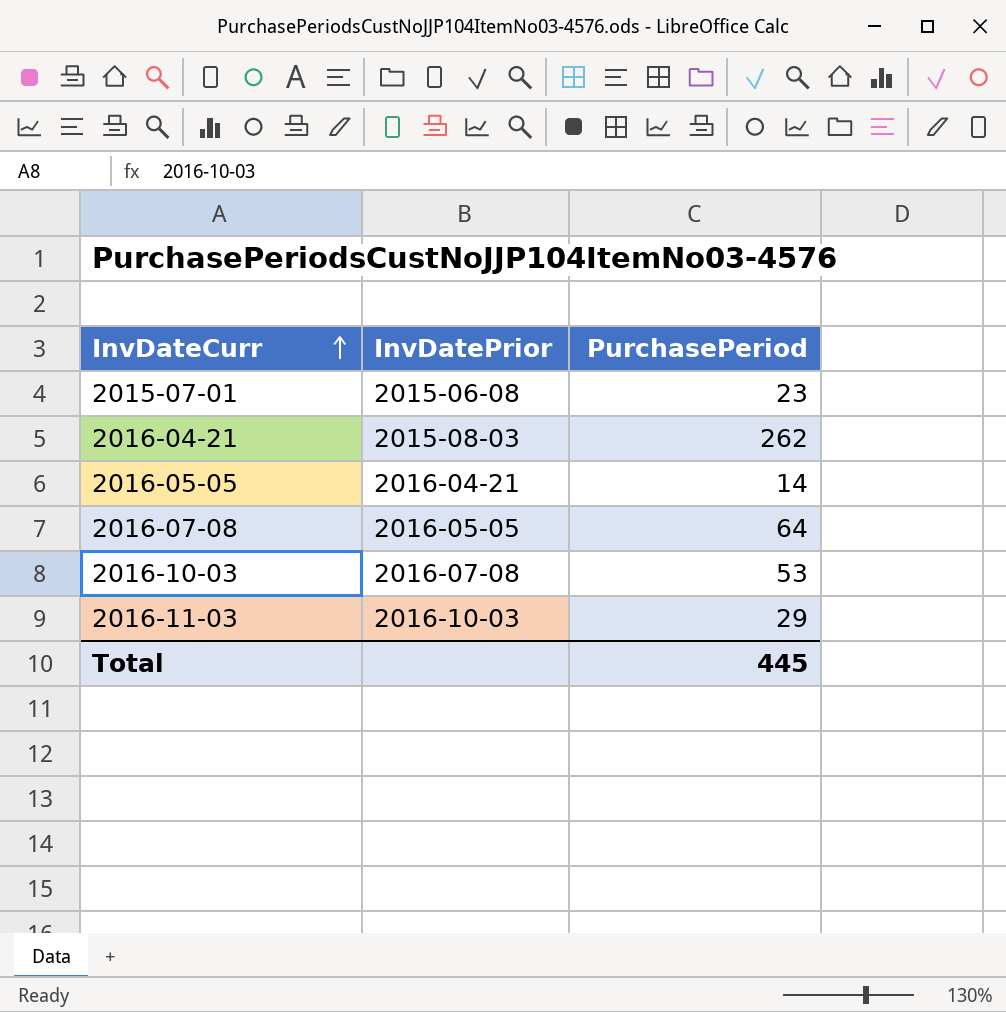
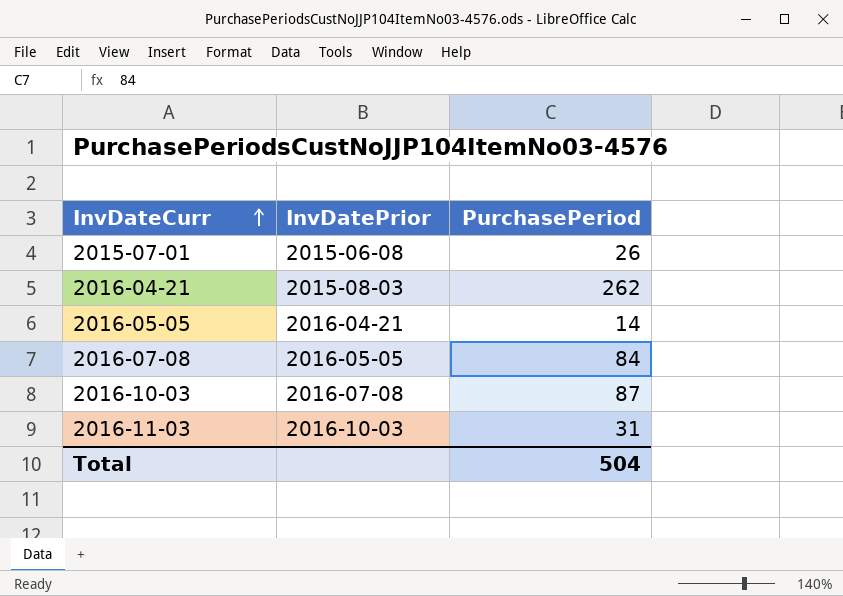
2015-07-01 | PurchasePeriod: 23 -> 26
2016-07-08 | PurchasePeriod: 64 -> 84
2016-10-03 | PurchasePeriod: 53 -> 87
2016-11-03 | PurchasePeriod: 29 -> 31
Total | PurchasePeriod: 445 -> 504

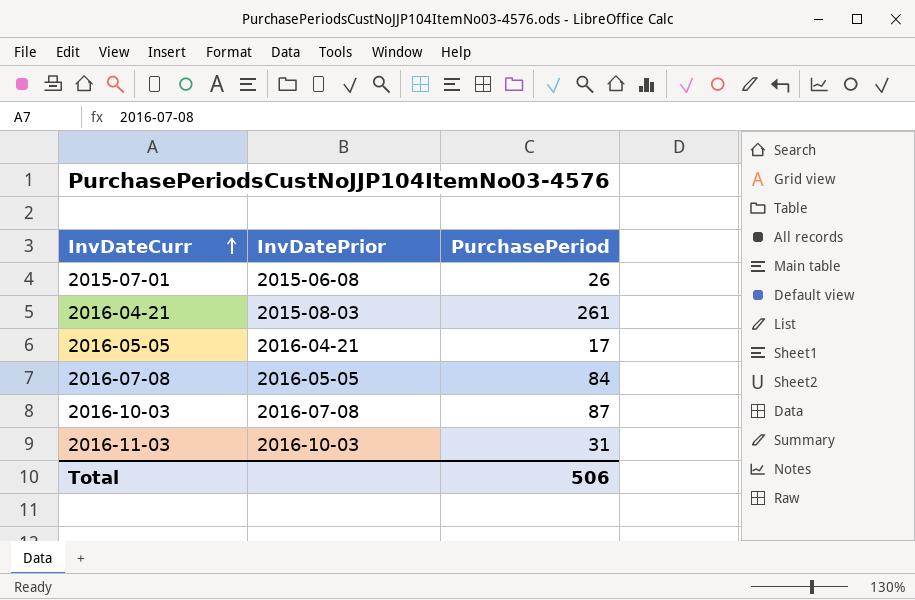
2016-04-21 | PurchasePeriod: 262 -> 261
2016-05-05 | PurchasePeriod: 14 -> 17
Total | PurchasePeriod: 504 -> 506

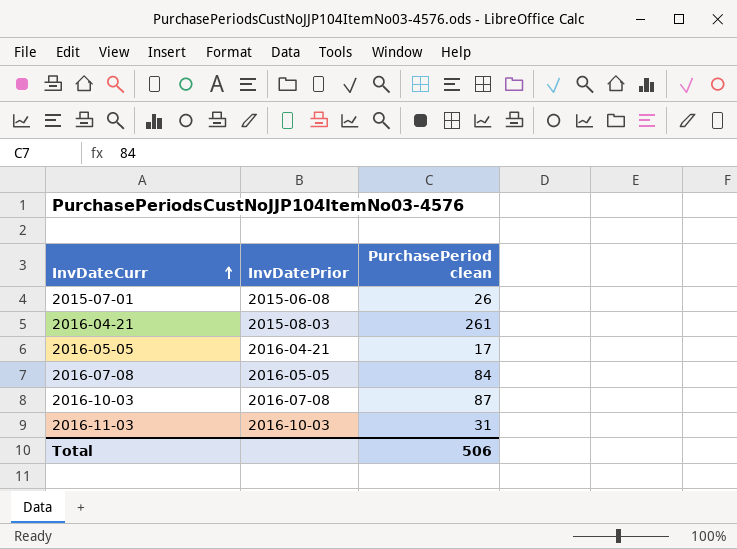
column name: PurchasePeriod -> PurchasePeriod clean

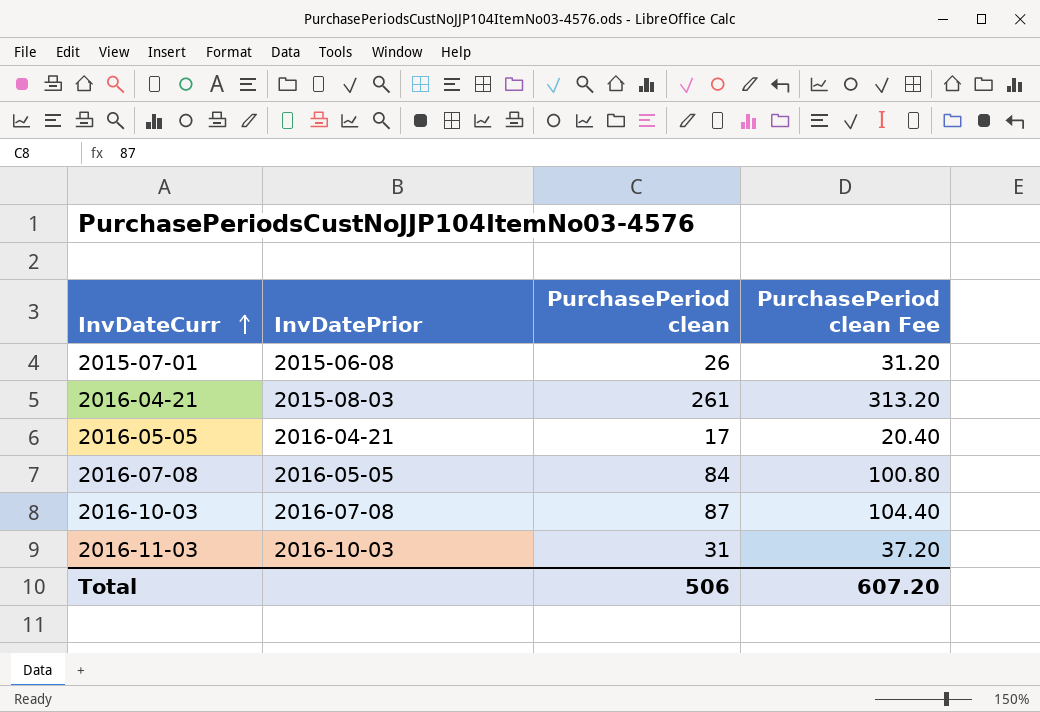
column PurchasePeriod clean Fee | formula: none -> [PurchasePeriod clean] * 1.2

